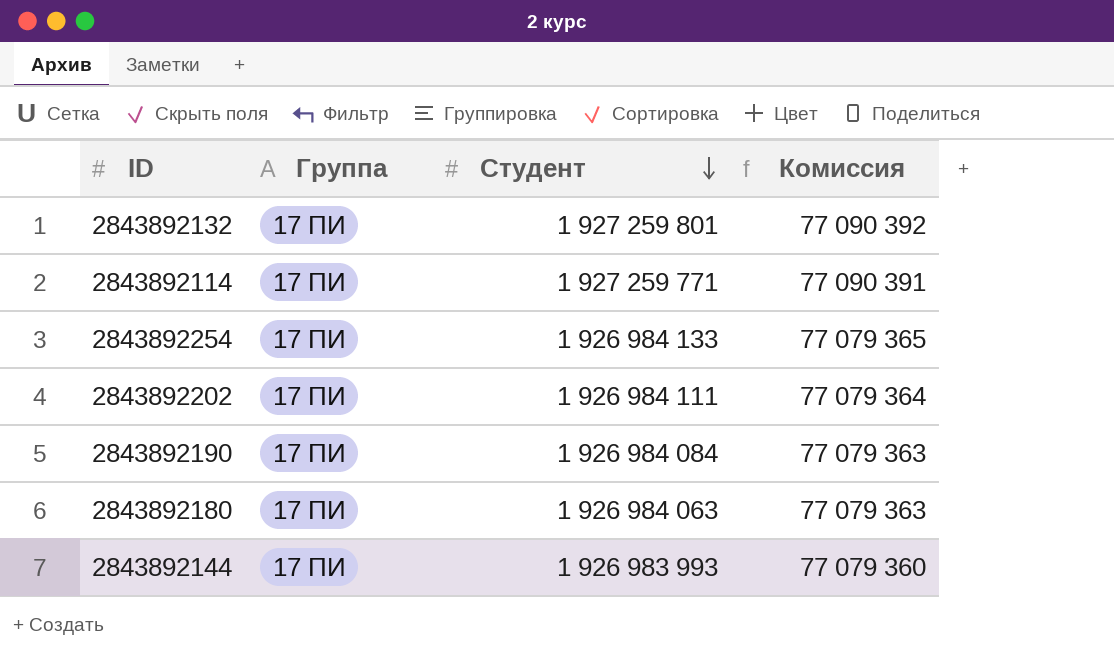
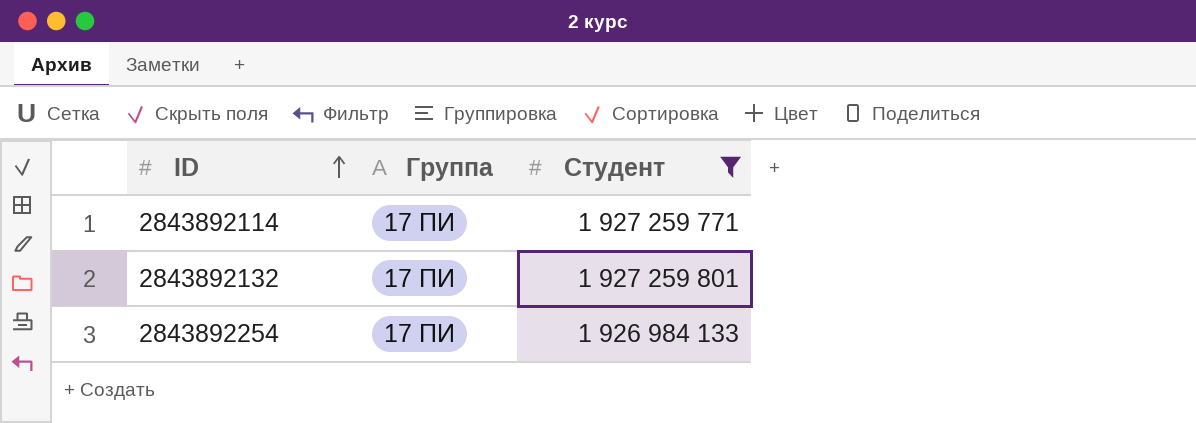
filter: none -> Студент >= 1 926 984 133
row order: Студент descending -> ID ascending
column Комиссия | formula: [Студент] * 0,04 -> none

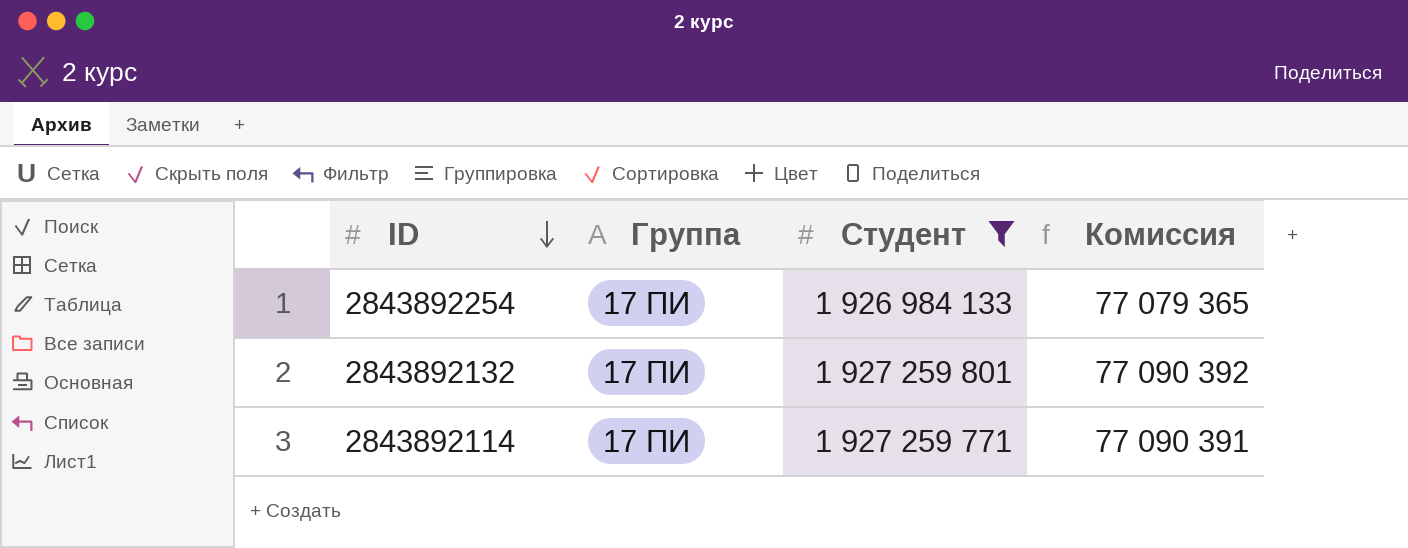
row order: ID ascending -> ID descending
column Комиссия | formula: none -> [Студент] * 0,04

